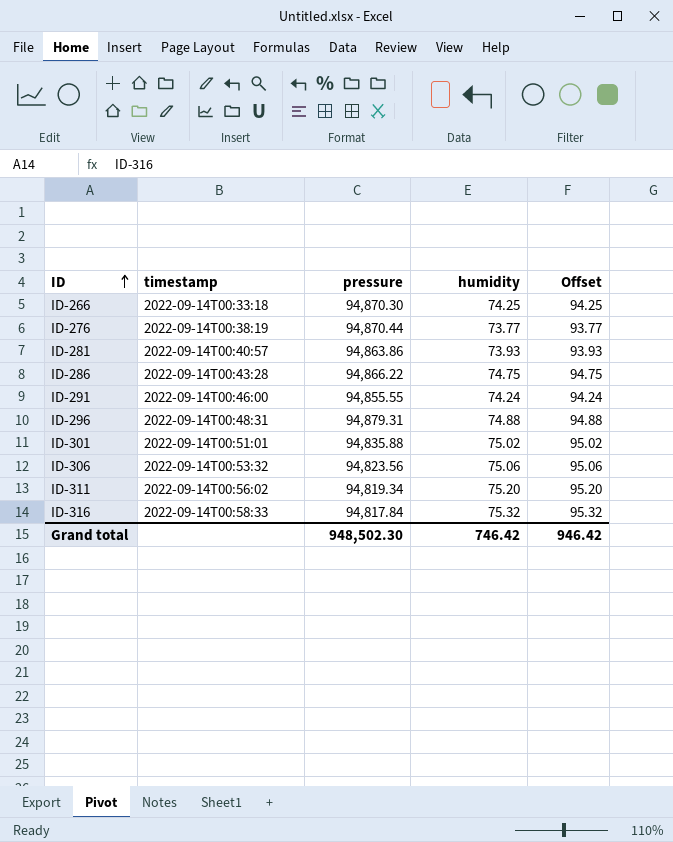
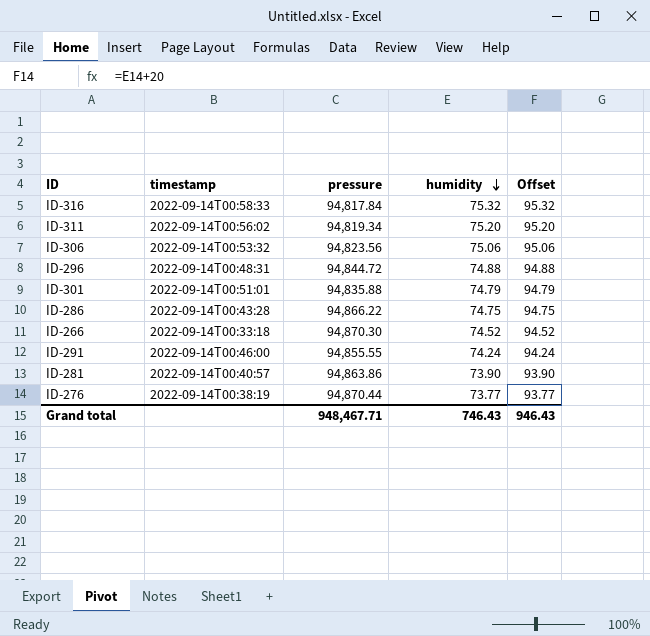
row order: ID ascending -> humidity descending
ID-296 | pressure: 94,879.31 -> 94,844.72
ID-301 | humidity: 75.02 -> 74.79
ID-301 | Offset: 95.02 -> 94.79
ID-266 | humidity: 74.25 -> 74.52
ID-266 | Offset: 94.25 -> 94.52
ID-281 | humidity: 73.93 -> 73.90
ID-281 | Offset: 93.93 -> 93.90
Grand total | pressure: 948,502.30 -> 948,467.71
Grand total | humidity: 746.42 -> 746.43
Grand total | Offset: 946.42 -> 946.43

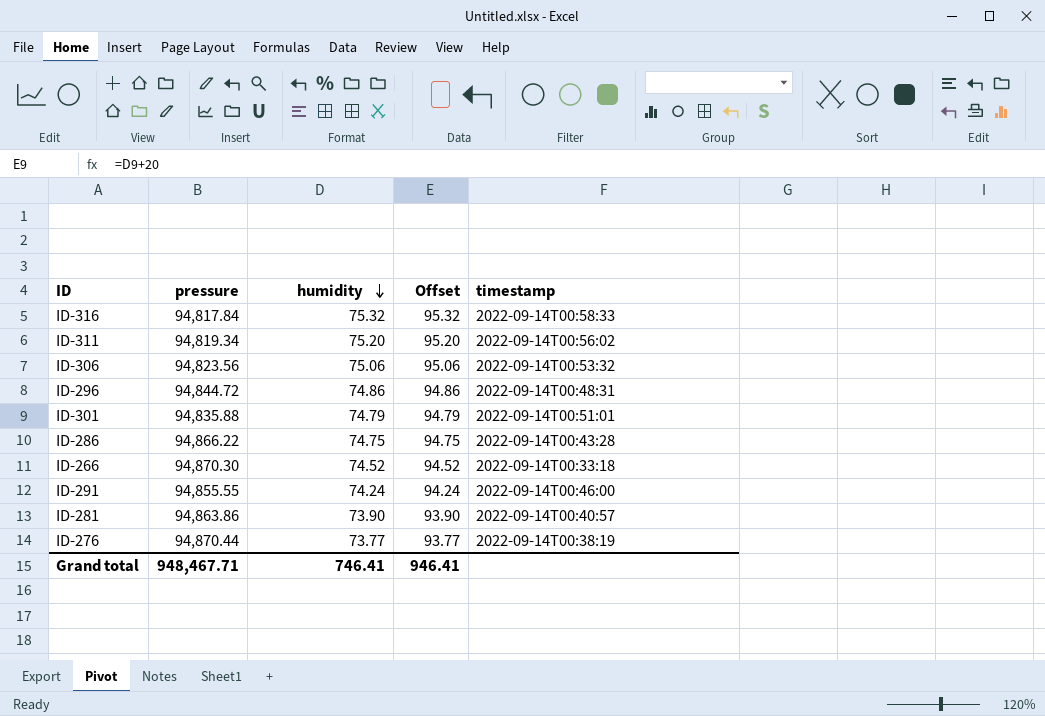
column timestamp | position: 2 -> 5
ID-296 | humidity: 74.88 -> 74.86
ID-296 | Offset: 94.88 -> 94.86
Grand total | humidity: 746.43 -> 746.41
Grand total | Offset: 946.43 -> 946.41

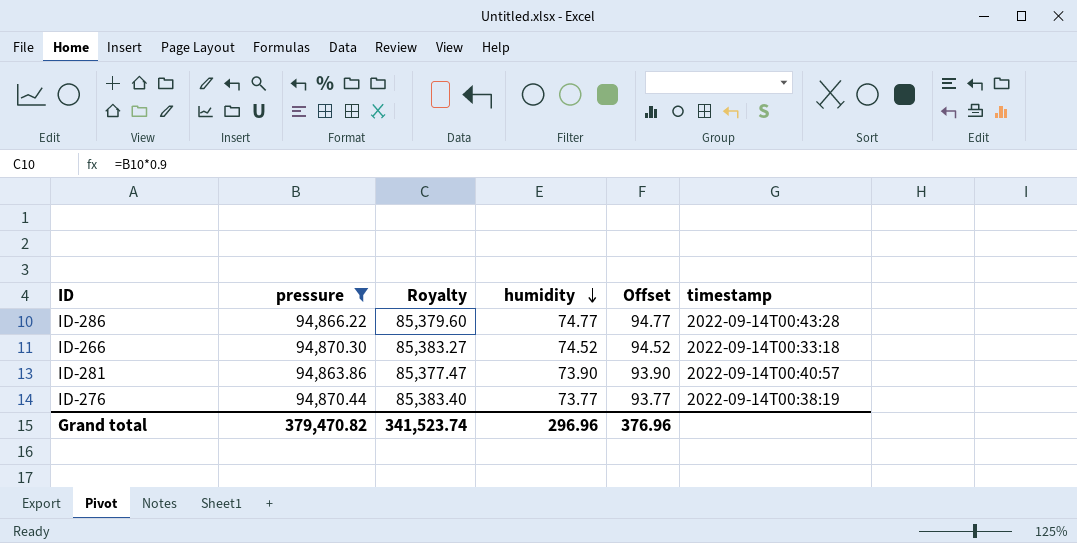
filter: none -> pressure >= 94,863.86
column Royalty | formula: none -> [pressure] * 0.9
ID-286 | humidity: 74.75 -> 74.77
ID-286 | Offset: 94.75 -> 94.77
Grand total | pressure: 948,467.71 -> 379,470.82
Grand total | humidity: 746.41 -> 296.96
Grand total | Offset: 946.41 -> 376.96

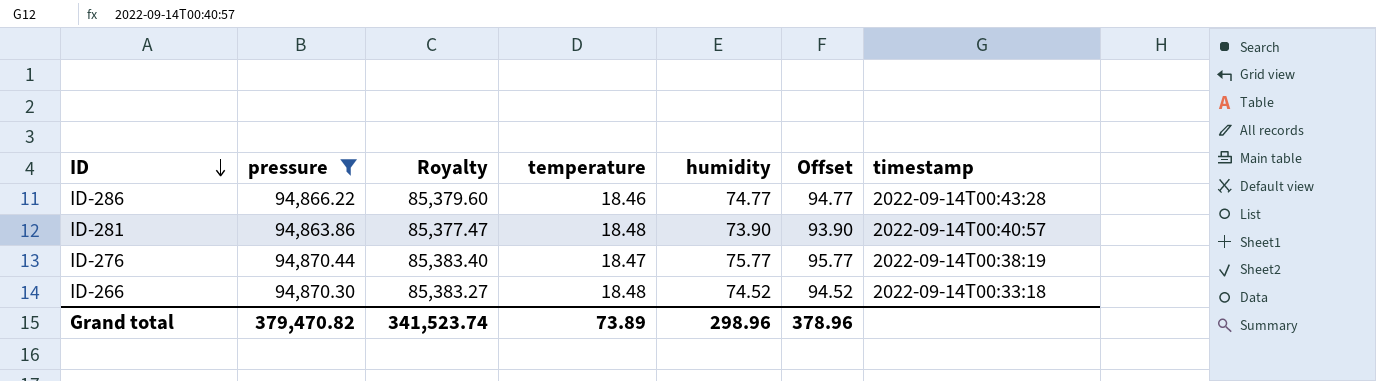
row order: humidity descending -> ID descending
column temperature | position: none -> 4
ID-276 | humidity: 73.77 -> 75.77
ID-276 | Offset: 93.77 -> 95.77
Grand total | humidity: 296.96 -> 298.96
Grand total | Offset: 376.96 -> 378.96

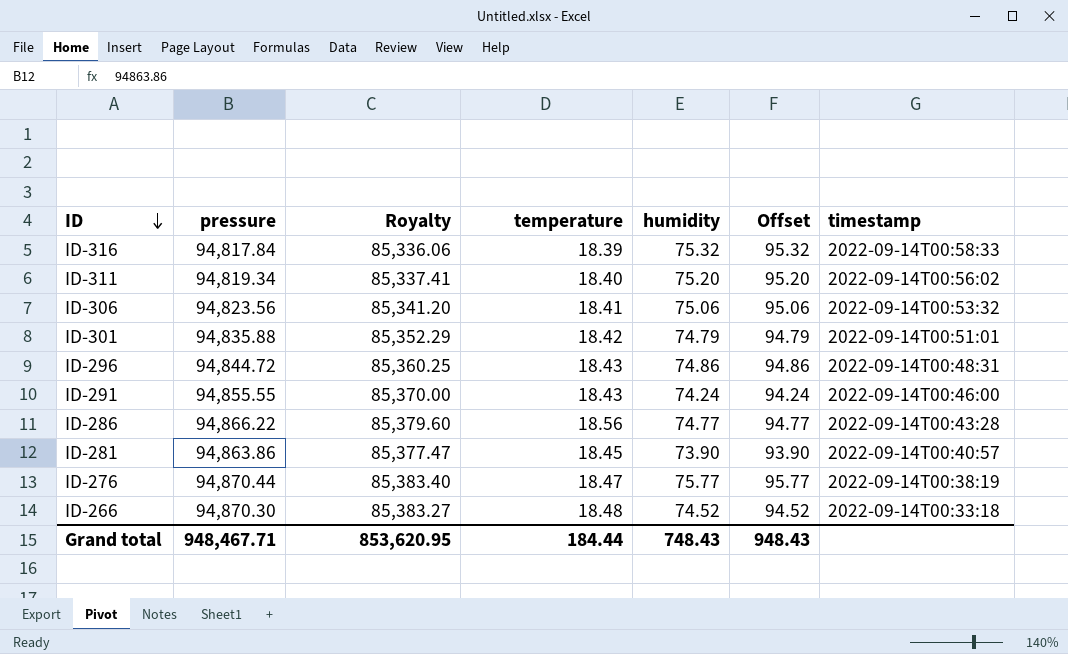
filter: pressure >= 94,863.86 -> none
ID-286 | temperature: 18.46 -> 18.56
ID-281 | temperature: 18.48 -> 18.45
Grand total | pressure: 379,470.82 -> 948,467.71
Grand total | Royalty: 341,523.74 -> 853,620.95
Grand total | temperature: 73.89 -> 184.44
Grand total | humidity: 298.96 -> 748.43
Grand total | Offset: 378.96 -> 948.43

